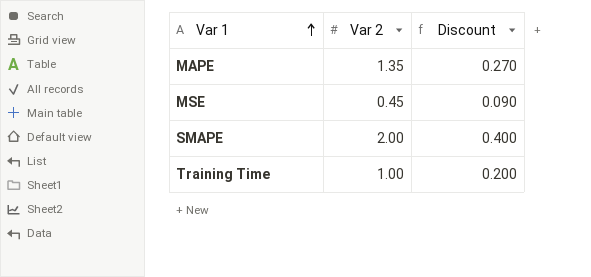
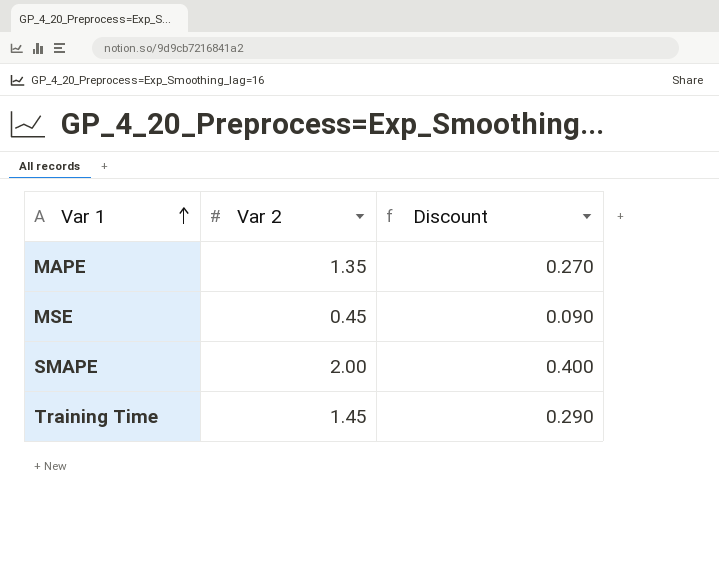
Training Time | Var 2: 1.00 -> 1.45
Training Time | Discount: 0.200 -> 0.290

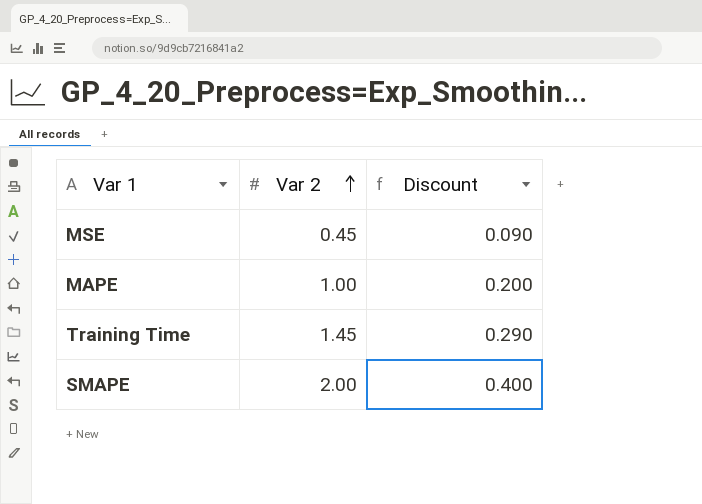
row order: Var 1 ascending -> Var 2 ascending
MAPE | Var 2: 1.35 -> 1.00
MAPE | Discount: 0.270 -> 0.200

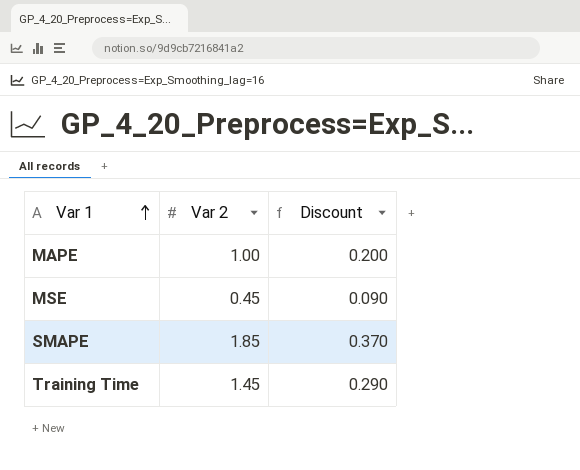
row order: Var 2 ascending -> Var 1 ascending
SMAPE | Var 2: 2.00 -> 1.85
SMAPE | Discount: 0.400 -> 0.370

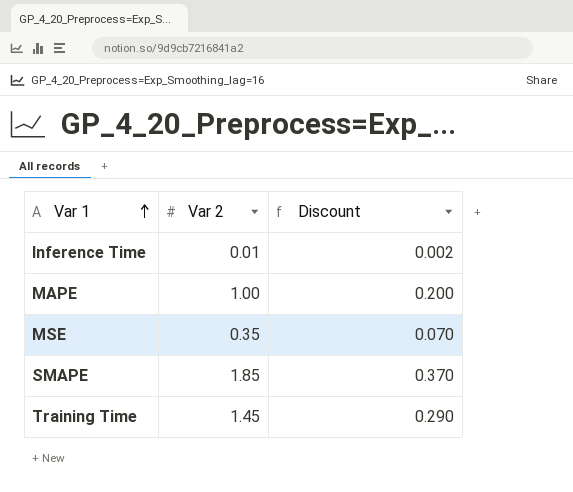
row Inference Time: none -> 0.01 | 0.002
MSE | Var 2: 0.45 -> 0.35
MSE | Discount: 0.090 -> 0.070

